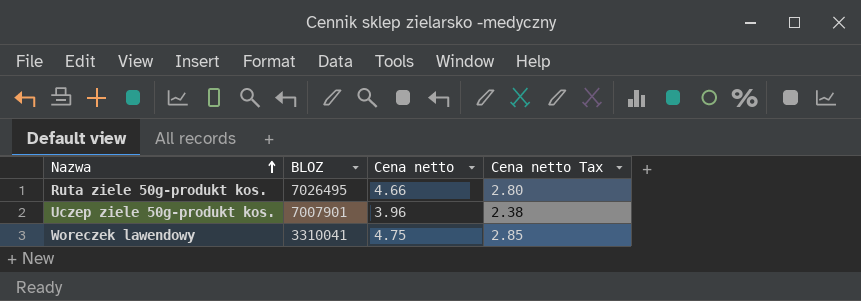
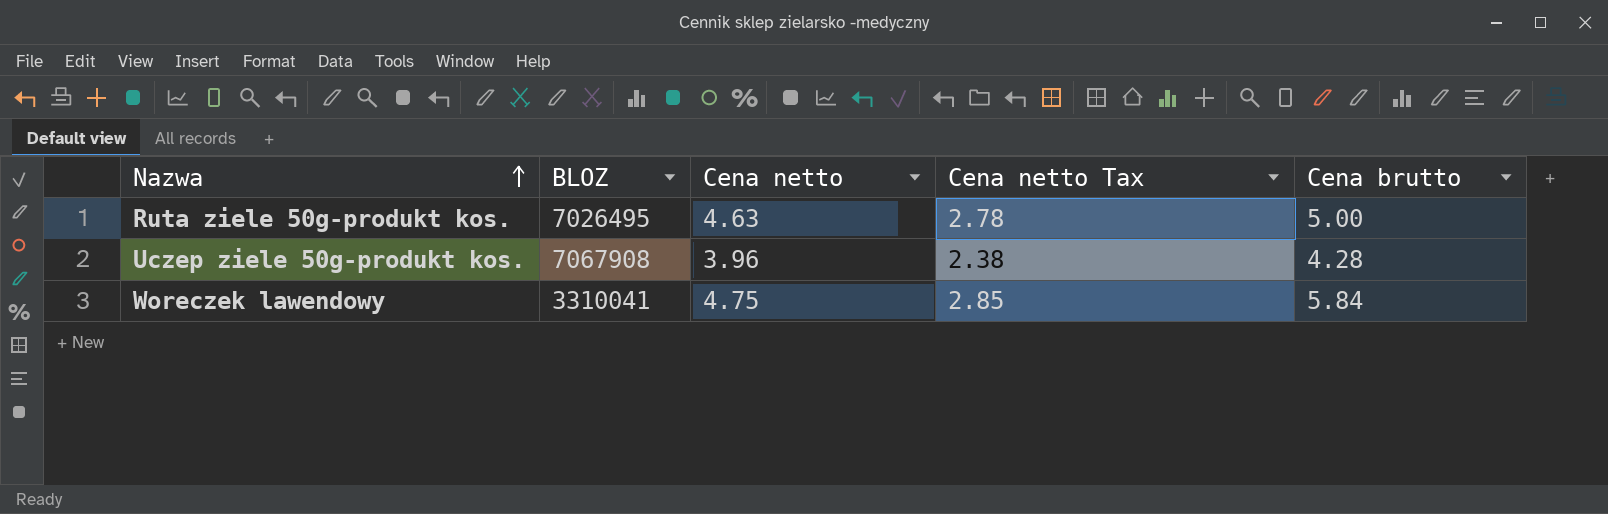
column Cena brutto | position: none -> 5
Ruta ziele 50g-produkt kos. | Cena netto: 4.66 -> 4.63
Ruta ziele 50g-produkt kos. | Cena netto Tax: 2.80 -> 2.78
Uczep ziele 50g-produkt kos. | BLOZ: 7007901 -> 7067908

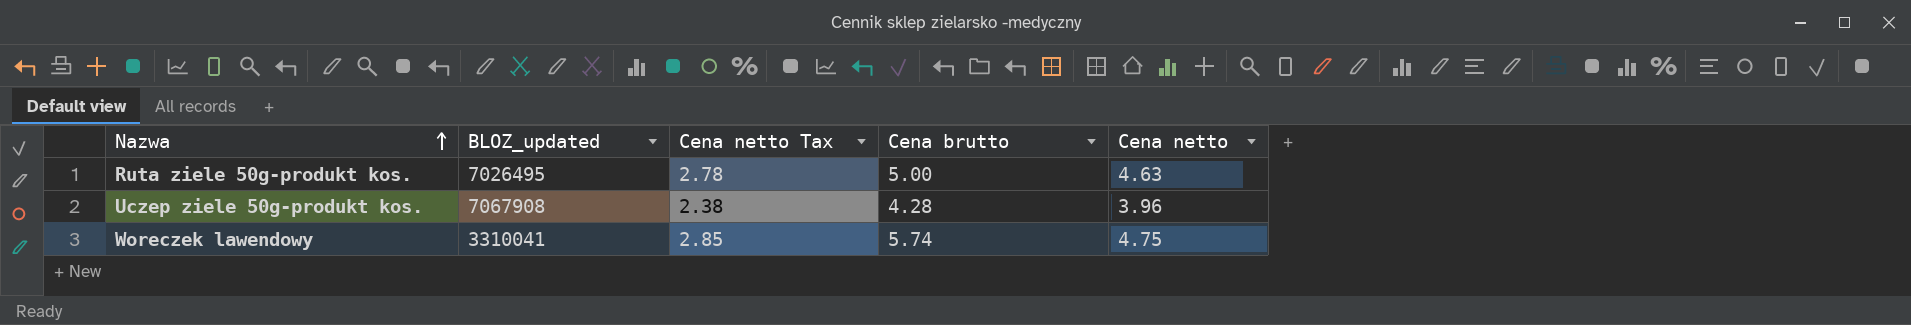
column name: BLOZ -> BLOZ_updated
column Cena netto | position: 3 -> 5
Woreczek lawendowy | Cena brutto: 5.84 -> 5.74

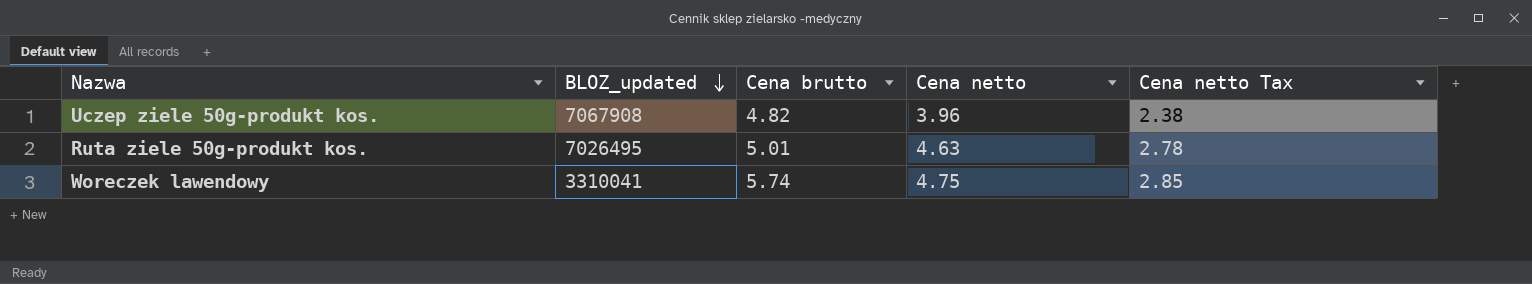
row order: Nazwa ascending -> BLOZ_updated descending
column Cena netto Tax | position: 3 -> 5
Uczep ziele 50g-produkt kos. | Cena brutto: 4.28 -> 4.82
Ruta ziele 50g-produkt kos. | Cena brutto: 5.00 -> 5.01

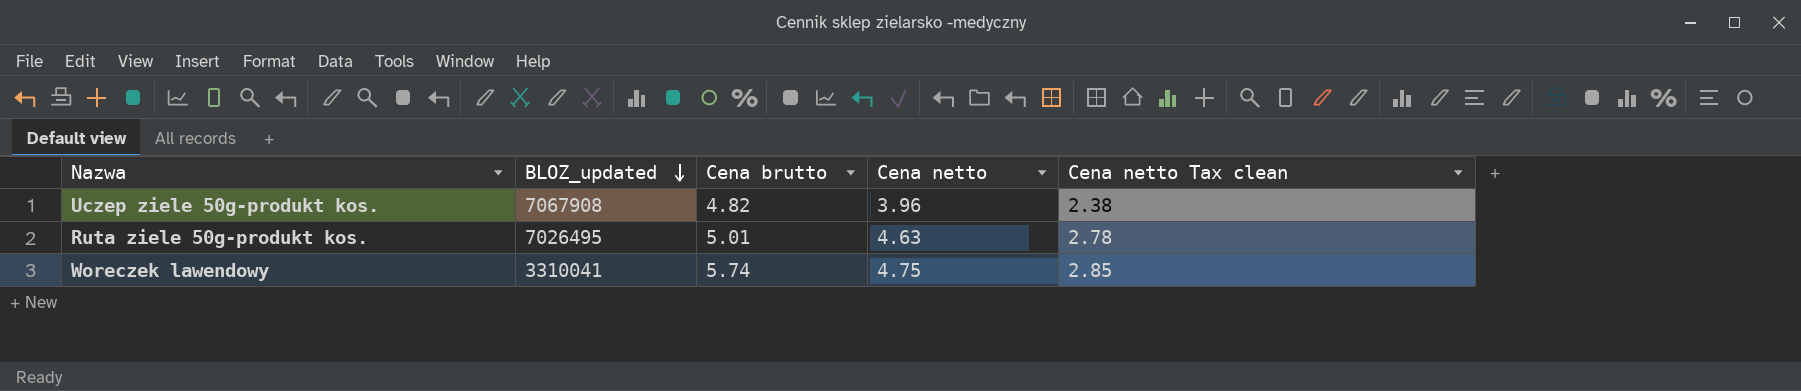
column name: Cena netto Tax -> Cena netto Tax clean

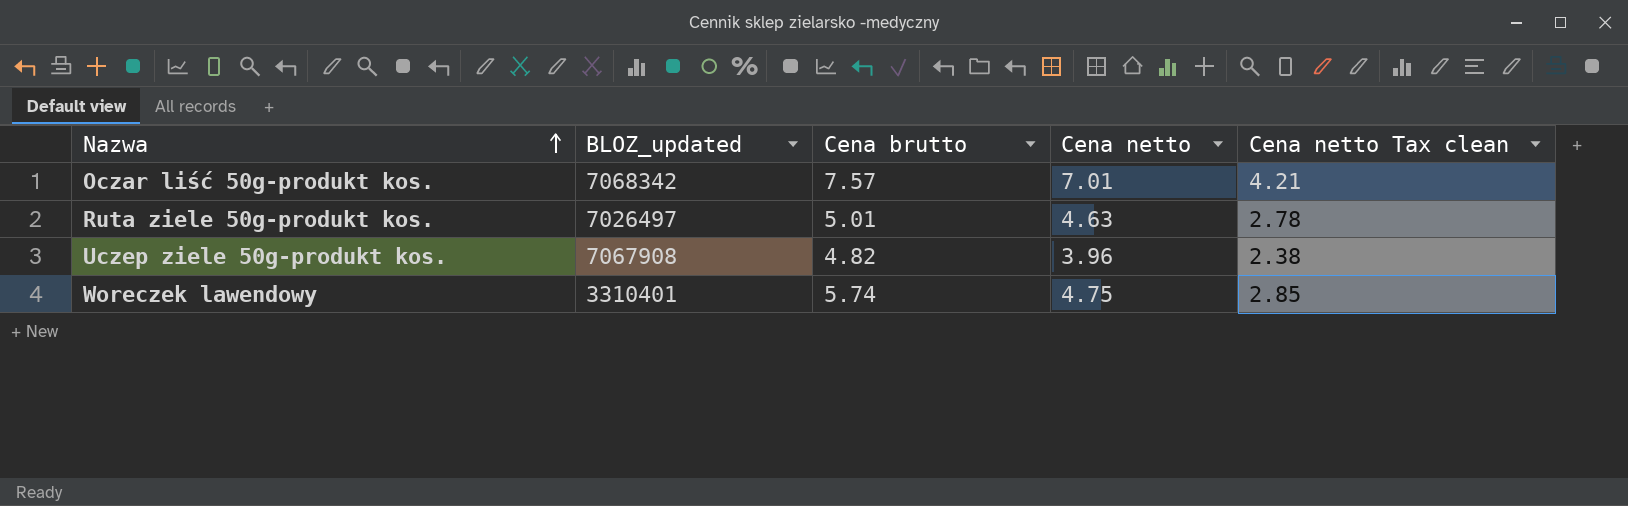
row order: BLOZ_updated descending -> Nazwa ascending
row Oczar liść 50g-produkt kos.: none -> 7068342 | 7.57 | 7.01 | 4.21
Ruta ziele 50g-produkt kos. | BLOZ_updated: 7026495 -> 7026497
Woreczek lawendowy | BLOZ_updated: 3310041 -> 3310401

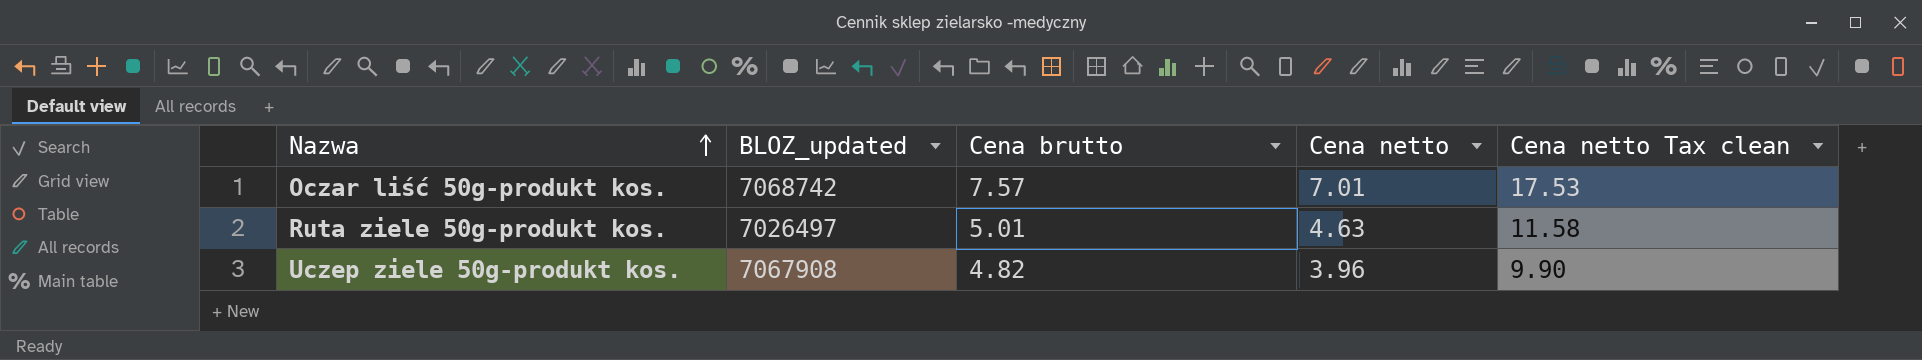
column Cena netto Tax clean | formula: [Cena netto] * 0.6 -> [Cena netto] * 2.5
row Woreczek lawendowy: 3310401 | 5.74 | 4.75 | 2.85 -> none
Oczar liść 50g-produkt kos. | BLOZ_updated: 7068342 -> 7068742

